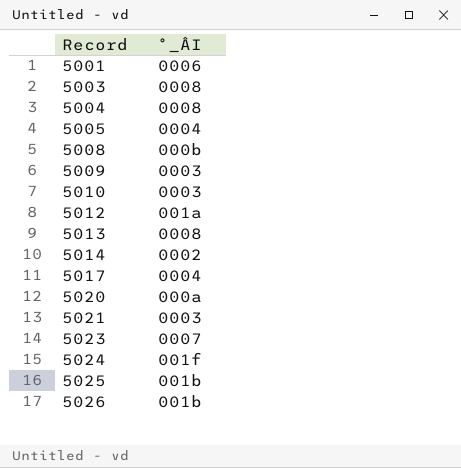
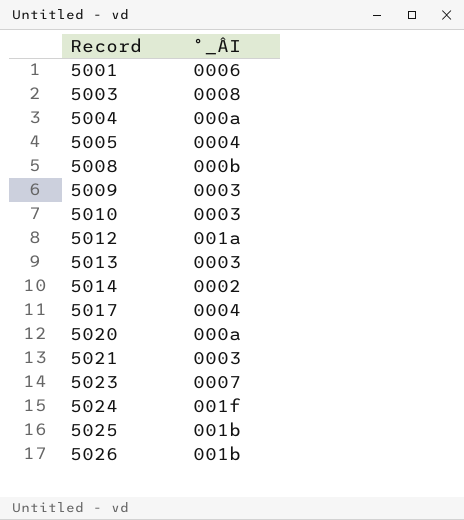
5004 | °_ÂI: 0008 -> 000a
5013 | °_ÂI: 0008 -> 0003

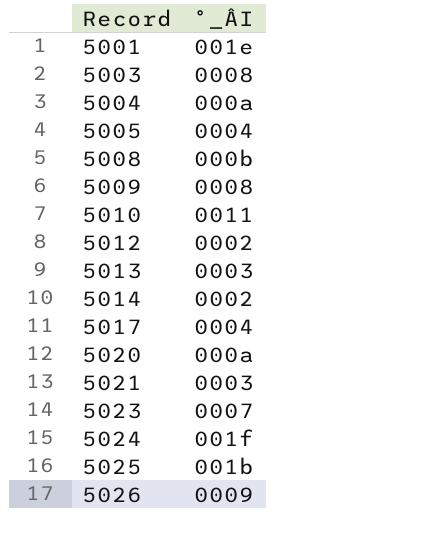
5001 | °_ÂI: 0006 -> 001e
5009 | °_ÂI: 0003 -> 0008
5010 | °_ÂI: 0003 -> 0011
5012 | °_ÂI: 001a -> 0002
5026 | °_ÂI: 001b -> 0009

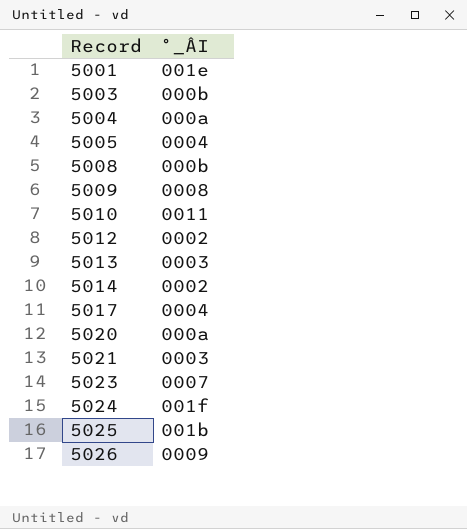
5003 | °_ÂI: 0008 -> 000b

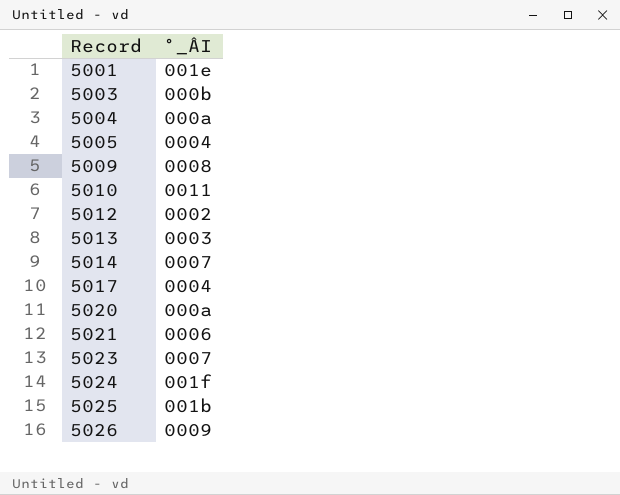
row 5008: 000b -> none
5014 | °_ÂI: 0002 -> 0007
5021 | °_ÂI: 0003 -> 0006

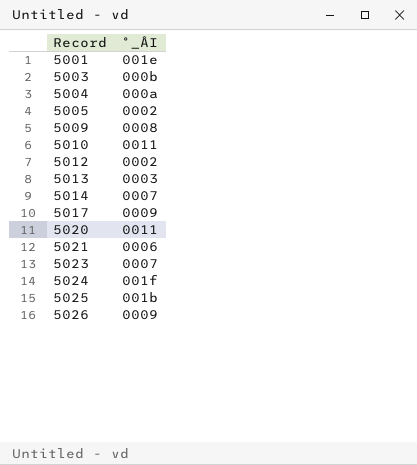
5005 | °_ÂI: 0004 -> 0002
5017 | °_ÂI: 0004 -> 0009
5020 | °_ÂI: 000a -> 0011

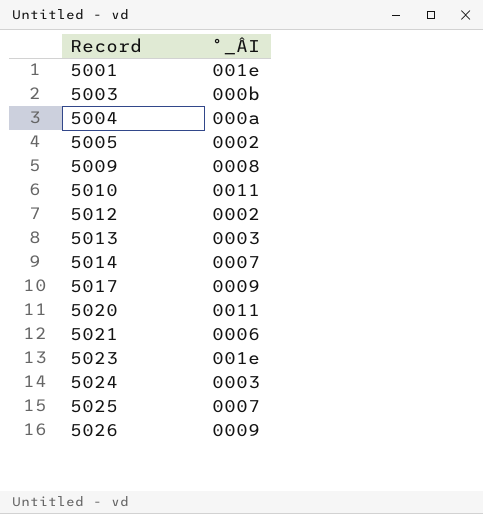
5023 | °_ÂI: 0007 -> 001e
5024 | °_ÂI: 001f -> 0003
5025 | °_ÂI: 001b -> 0007

